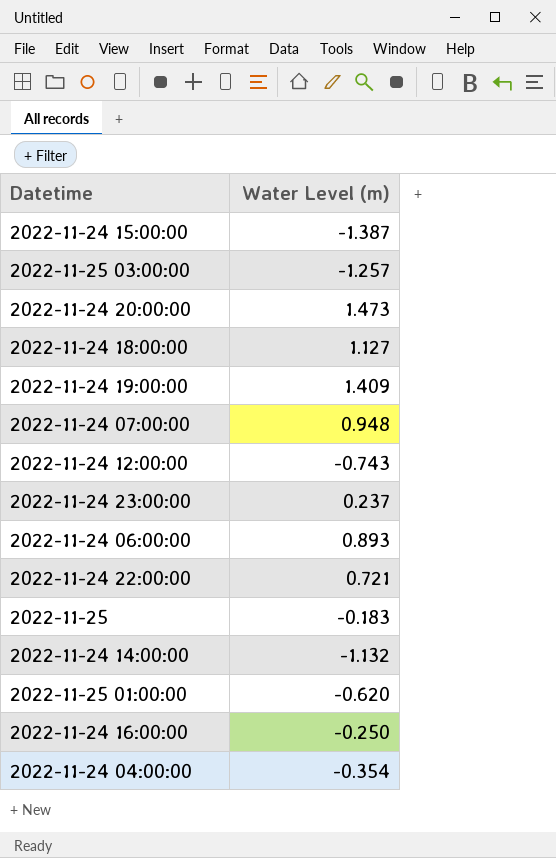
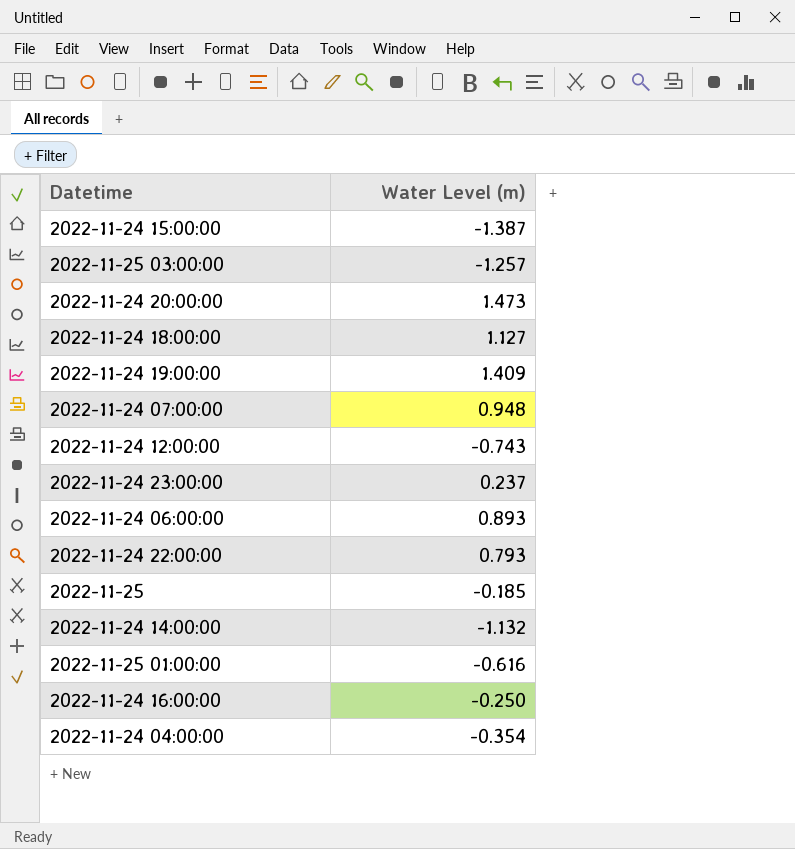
2022-11-24 22:00:00 | Water Level (m): 0.721 -> 0.793
2022-11-25 | Water Level (m): -0.183 -> -0.185
2022-11-25 01:00:00 | Water Level (m): -0.620 -> -0.616

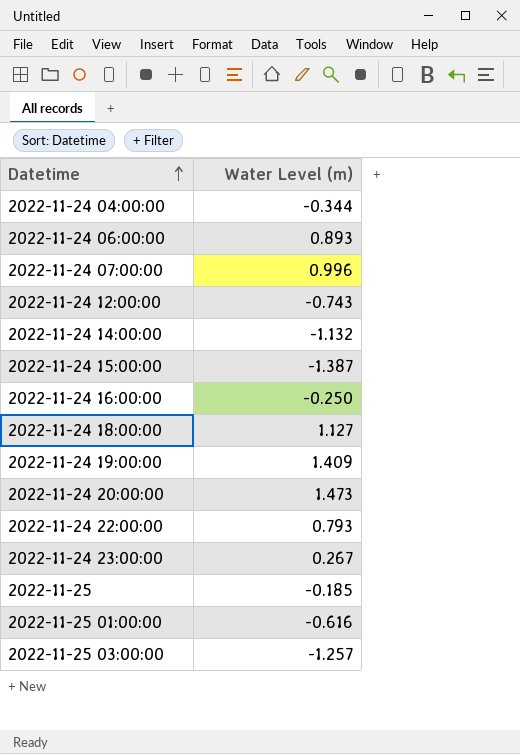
row order: none -> Datetime ascending
2022-11-24 04:00:00 | Water Level (m): -0.354 -> -0.344
2022-11-24 07:00:00 | Water Level (m): 0.948 -> 0.996
2022-11-24 23:00:00 | Water Level (m): 0.237 -> 0.267

